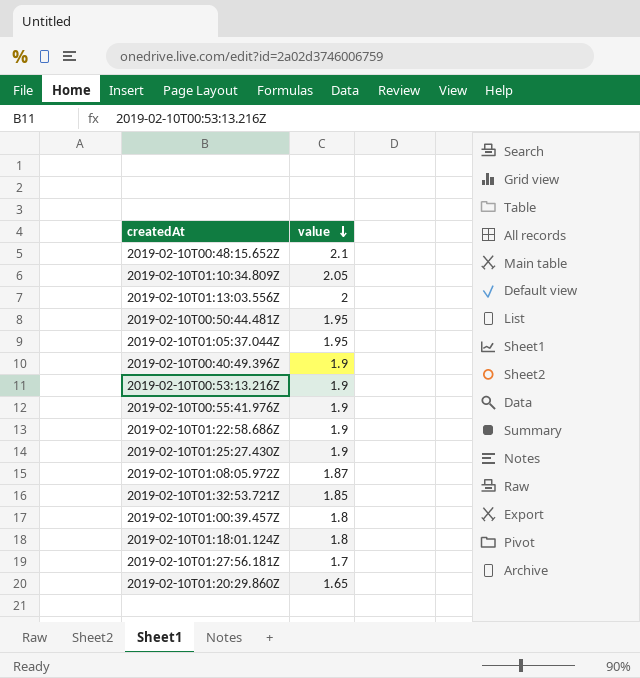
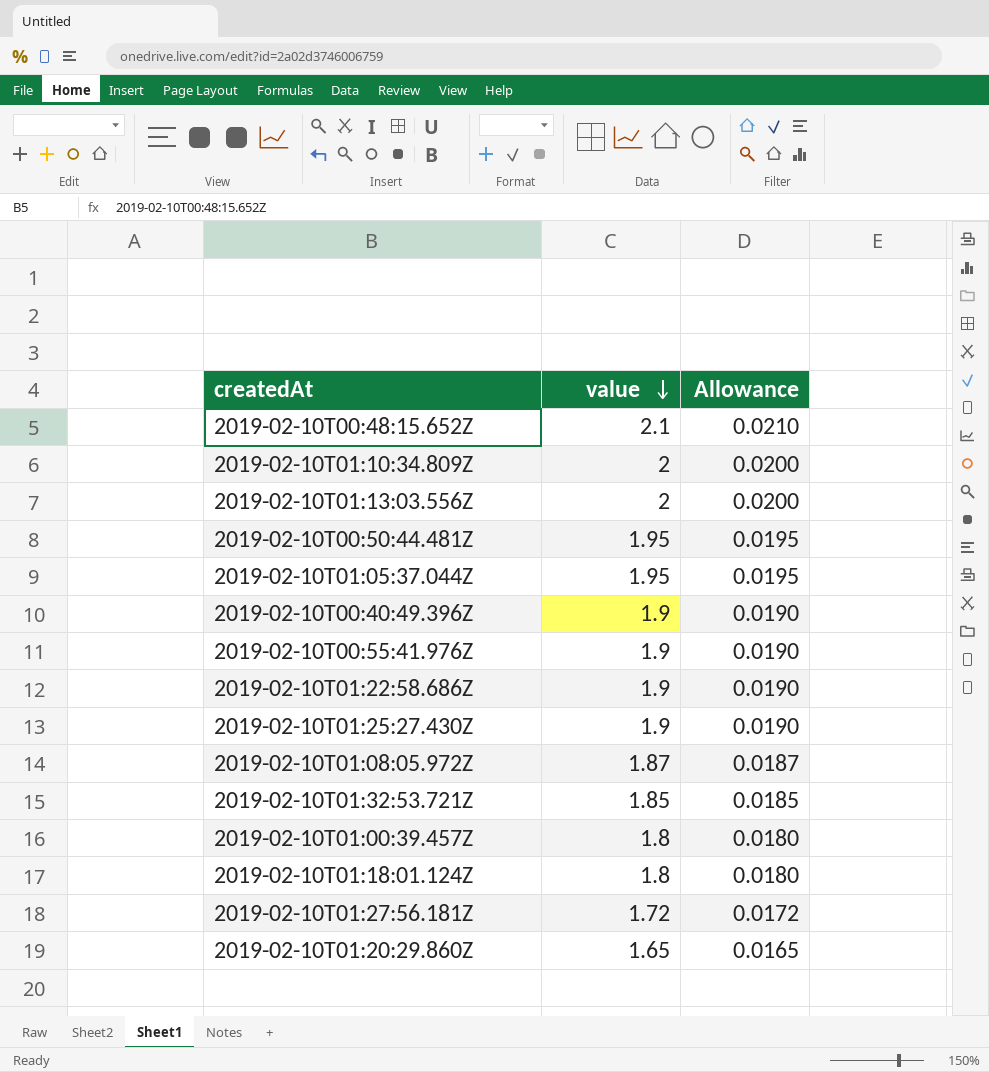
column Allowance | formula: none -> [value] * 0.01
row 2019-02-10T00:53:13.216Z: 1.9 -> none
2019-02-10T01:10:34.809Z | value: 2.05 -> 2
2019-02-10T01:27:56.181Z | value: 1.7 -> 1.72

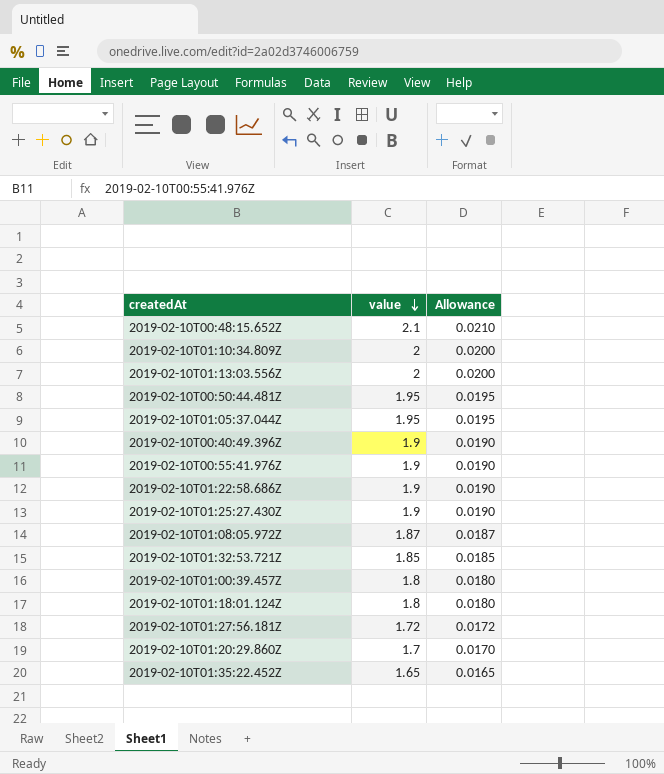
2019-02-10T01:20:29.860Z | value: 1.65 -> 1.7
2019-02-10T01:20:29.860Z | Allowance: 0.0165 -> 0.0170
row 2019-02-10T01:35:22.452Z: none -> 1.65 | 0.0165

